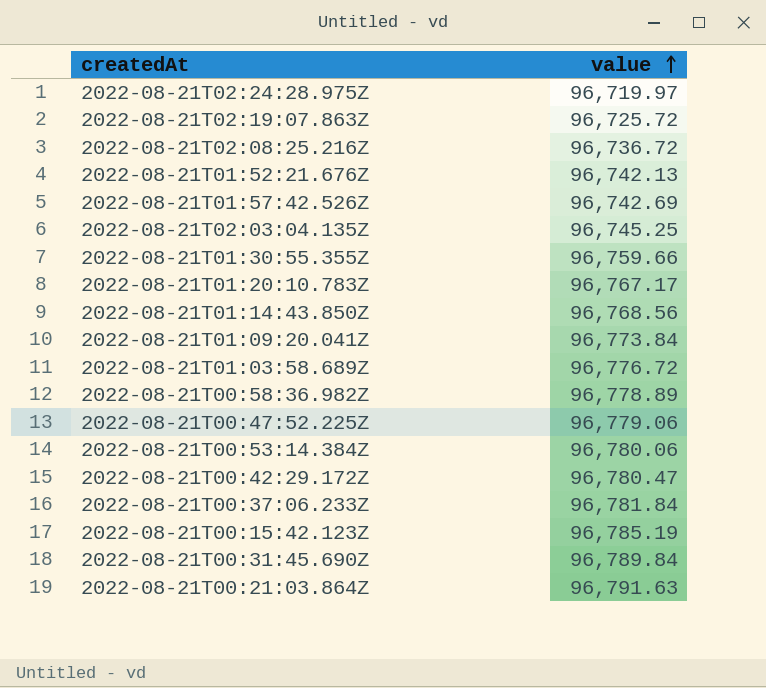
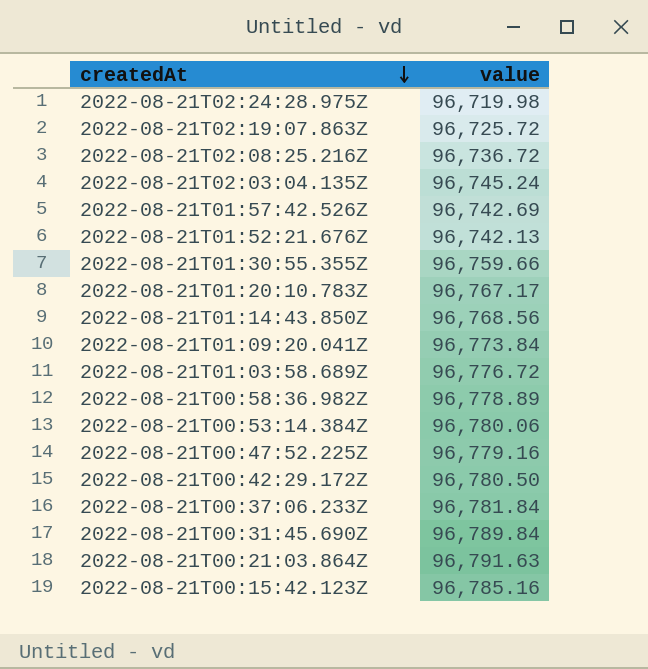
row order: value ascending -> createdAt descending
2022-08-21T02:24:28.975Z | value: 96,719.97 -> 96,719.98
2022-08-21T02:03:04.135Z | value: 96,745.25 -> 96,745.24
2022-08-21T00:47:52.225Z | value: 96,779.06 -> 96,779.16
2022-08-21T00:42:29.172Z | value: 96,780.47 -> 96,780.50
2022-08-21T00:15:42.123Z | value: 96,785.19 -> 96,785.16

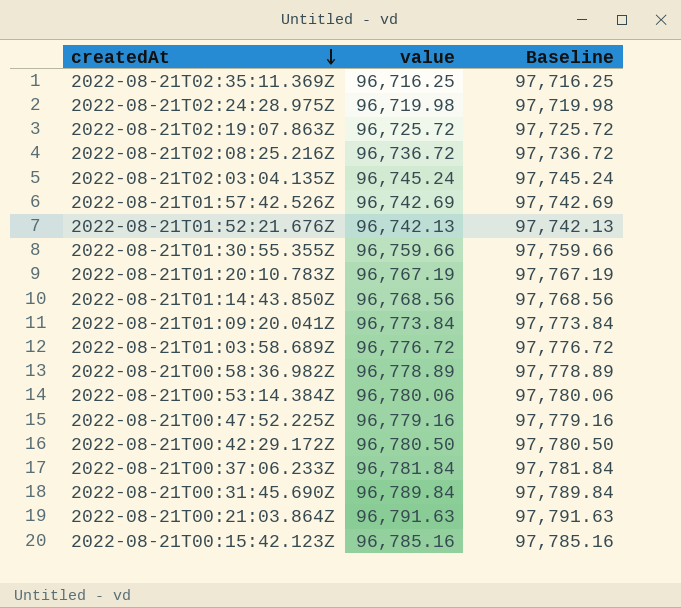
column Baseline | formula: none -> [value] + 1000
row 2022-08-21T02:35:11.369Z: none -> 96,716.25 | 97,716.25
2022-08-21T01:20:10.783Z | value: 96,767.17 -> 96,767.19

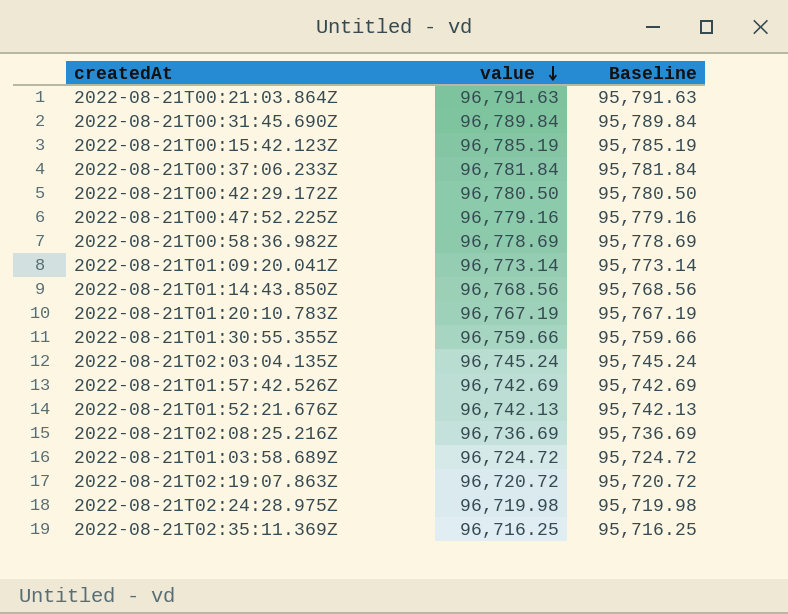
row order: createdAt descending -> value descending
column Baseline | formula: [value] + 1000 -> [value] - 1000
row 2022-08-21T00:53:14.384Z: 96,780.06 | 97,780.06 -> none
2022-08-21T00:15:42.123Z | value: 96,785.16 -> 96,785.19
2022-08-21T00:58:36.982Z | value: 96,778.89 -> 96,778.69
2022-08-21T01:09:20.041Z | value: 96,773.84 -> 96,773.14
2022-08-21T02:08:25.216Z | value: 96,736.72 -> 96,736.69
2022-08-21T01:03:58.689Z | value: 96,776.72 -> 96,724.72
2022-08-21T02:19:07.863Z | value: 96,725.72 -> 96,720.72

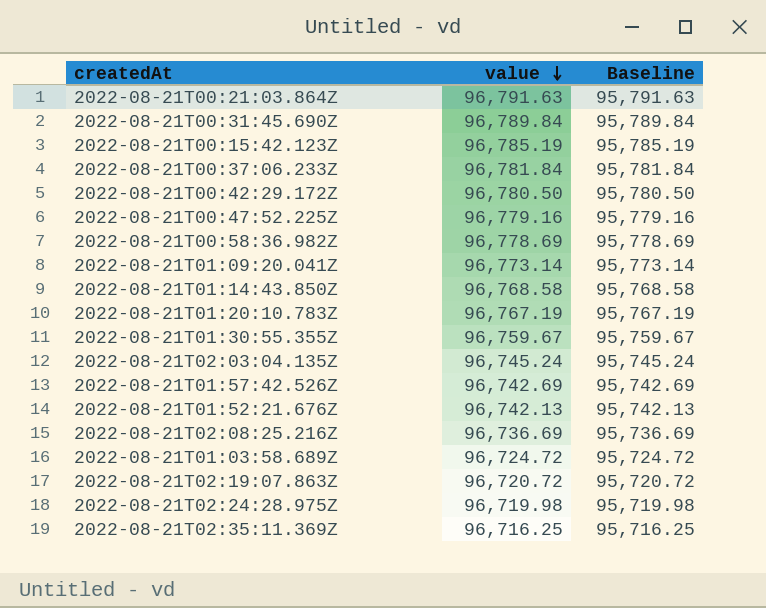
2022-08-21T01:14:43.850Z | value: 96,768.56 -> 96,768.58
2022-08-21T01:14:43.850Z | Baseline: 95,768.56 -> 95,768.58
2022-08-21T01:30:55.355Z | value: 96,759.66 -> 96,759.67
2022-08-21T01:30:55.355Z | Baseline: 95,759.66 -> 95,759.67

